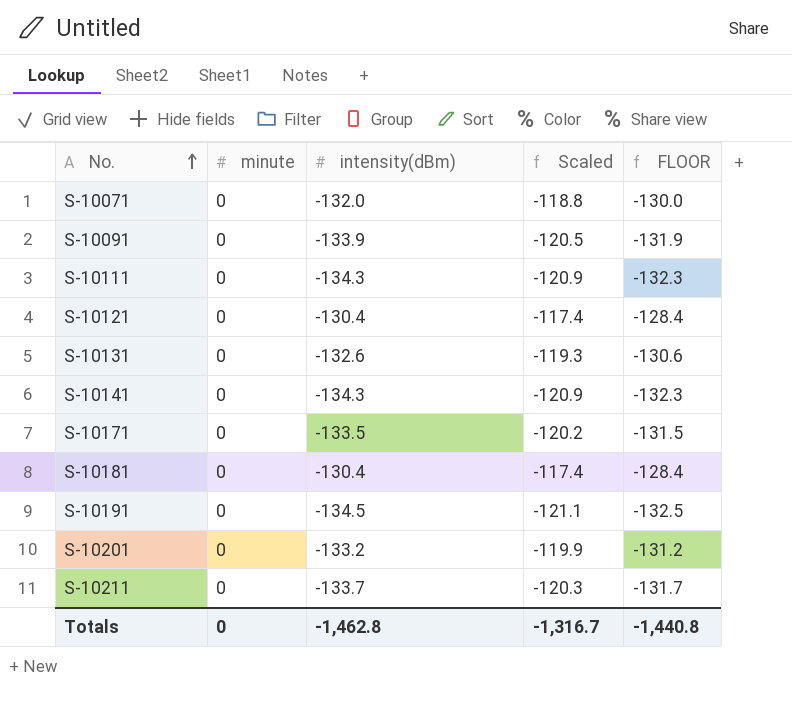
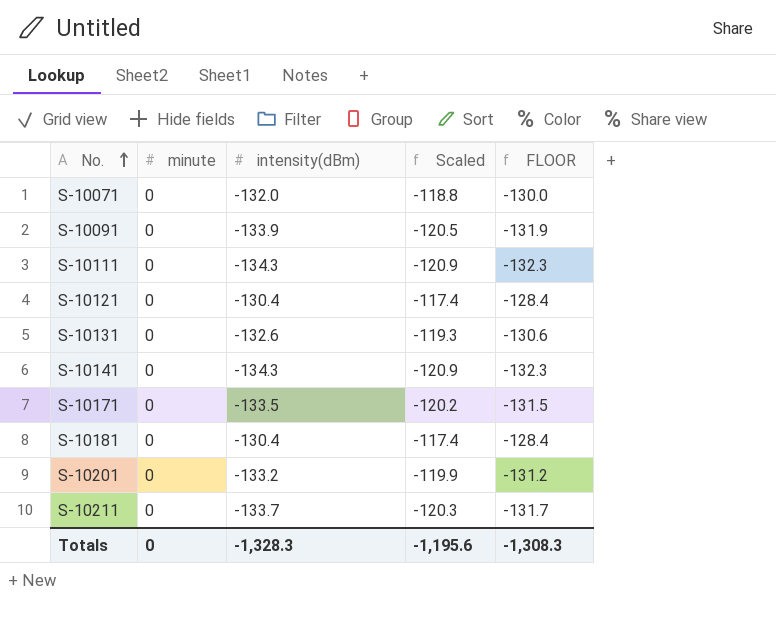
row S-10191: 0 | -134.5 | -121.1 | -132.5 -> none
Totals | intensity(dBm): -1,462.8 -> -1,328.3
Totals | Scaled: -1,316.7 -> -1,195.6
Totals | FLOOR: -1,440.8 -> -1,308.3

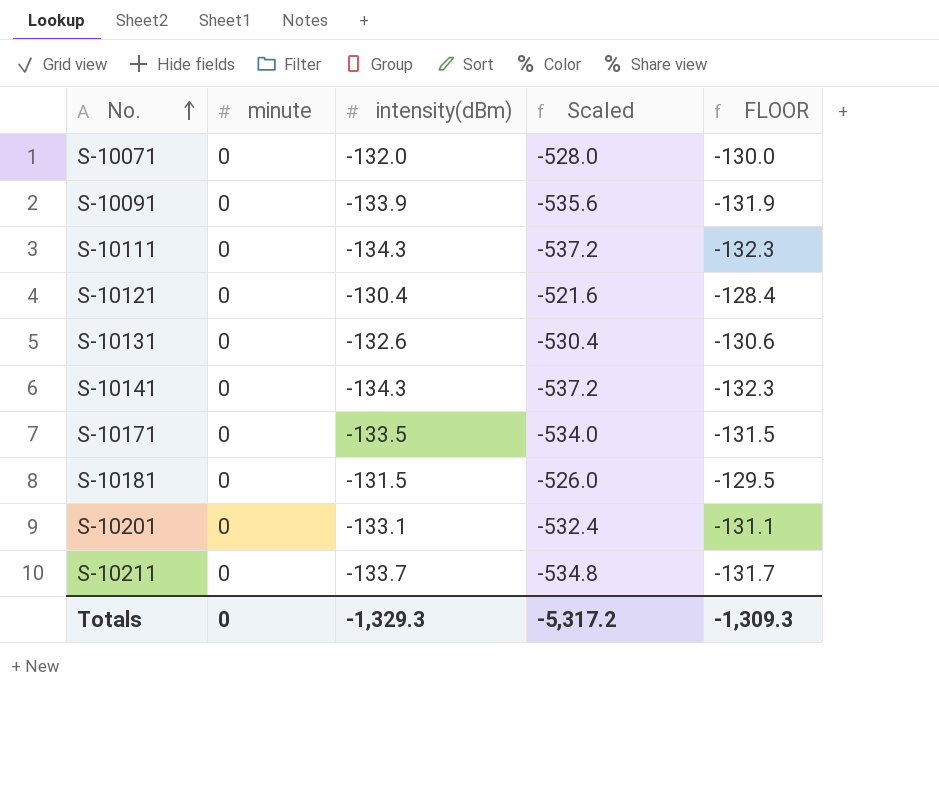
column Scaled | formula: [intensity(dBm)] * 0.9 -> [intensity(dBm)] * 4
S-10181 | intensity(dBm): -130.4 -> -131.5
S-10181 | FLOOR: -128.4 -> -129.5
S-10201 | intensity(dBm): -133.2 -> -133.1
S-10201 | FLOOR: -131.2 -> -131.1
Totals | intensity(dBm): -1,328.3 -> -1,329.3
Totals | Scaled: -1,195.6 -> -5,317.2
Totals | FLOOR: -1,308.3 -> -1,309.3

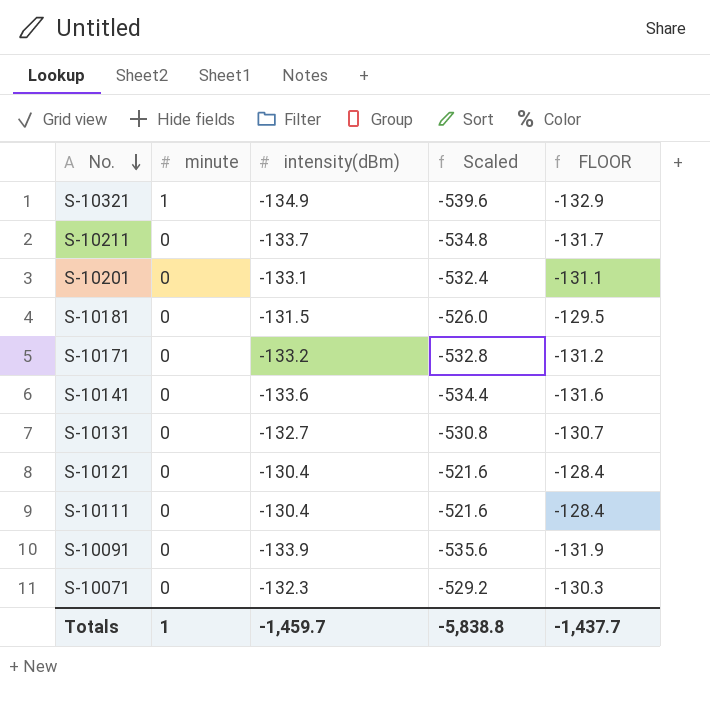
row order: No. ascending -> No. descending
row S-10321: none -> 1 | -134.9 | -539.6 | -132.9
S-10171 | intensity(dBm): -133.5 -> -133.2
S-10171 | Scaled: -534.0 -> -532.8
S-10171 | FLOOR: -131.5 -> -131.2
S-10141 | intensity(dBm): -134.3 -> -133.6
S-10141 | Scaled: -537.2 -> -534.4
S-10141 | FLOOR: -132.3 -> -131.6
S-10131 | intensity(dBm): -132.6 -> -132.7
S-10131 | Scaled: -530.4 -> -530.8
S-10131 | FLOOR: -130.6 -> -130.7
S-10111 | intensity(dBm): -134.3 -> -130.4
S-10111 | Scaled: -537.2 -> -521.6
S-10111 | FLOOR: -132.3 -> -128.4
S-10071 | intensity(dBm): -132.0 -> -132.3
S-10071 | Scaled: -528.0 -> -529.2
S-10071 | FLOOR: -130.0 -> -130.3
Totals | minute: 0 -> 1
Totals | intensity(dBm): -1,329.3 -> -1,459.7
Totals | Scaled: -5,317.2 -> -5,838.8
Totals | FLOOR: -1,309.3 -> -1,437.7

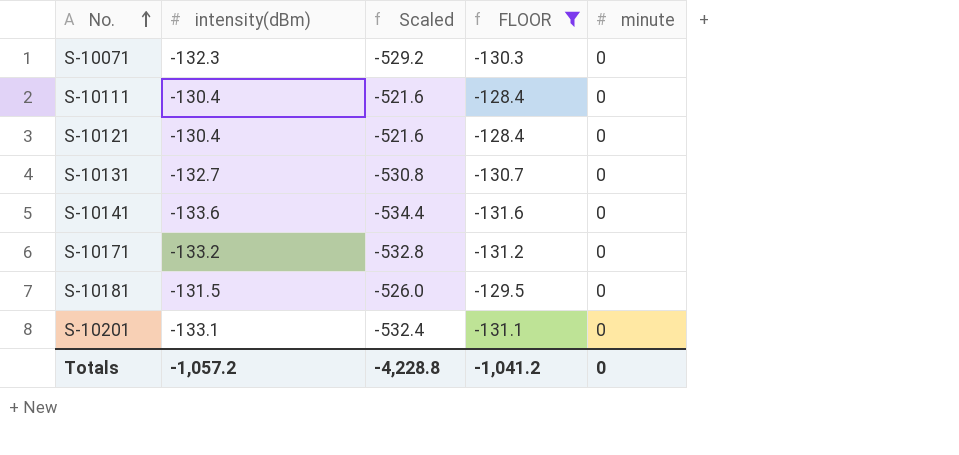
filter: none -> FLOOR >= -131.6
row order: No. descending -> No. ascending
column minute | position: 2 -> 5
Totals | intensity(dBm): -1,459.7 -> -1,057.2
Totals | Scaled: -5,838.8 -> -4,228.8
Totals | FLOOR: -1,437.7 -> -1,041.2
Totals | minute: 1 -> 0

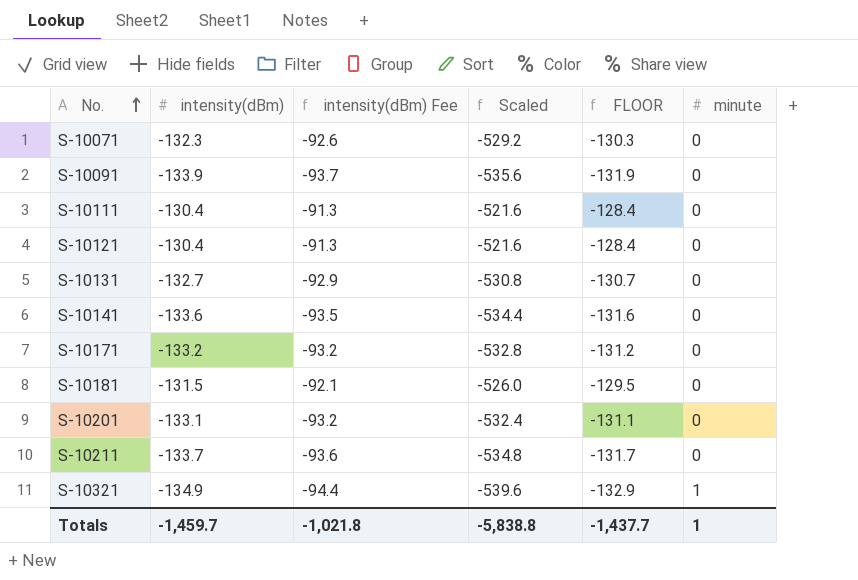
filter: FLOOR >= -131.6 -> none
column intensity(dBm) Fee | formula: none -> [intensity(dBm)] * 0.7
Totals | intensity(dBm): -1,057.2 -> -1,459.7
Totals | Scaled: -4,228.8 -> -5,838.8
Totals | FLOOR: -1,041.2 -> -1,437.7
Totals | minute: 0 -> 1

